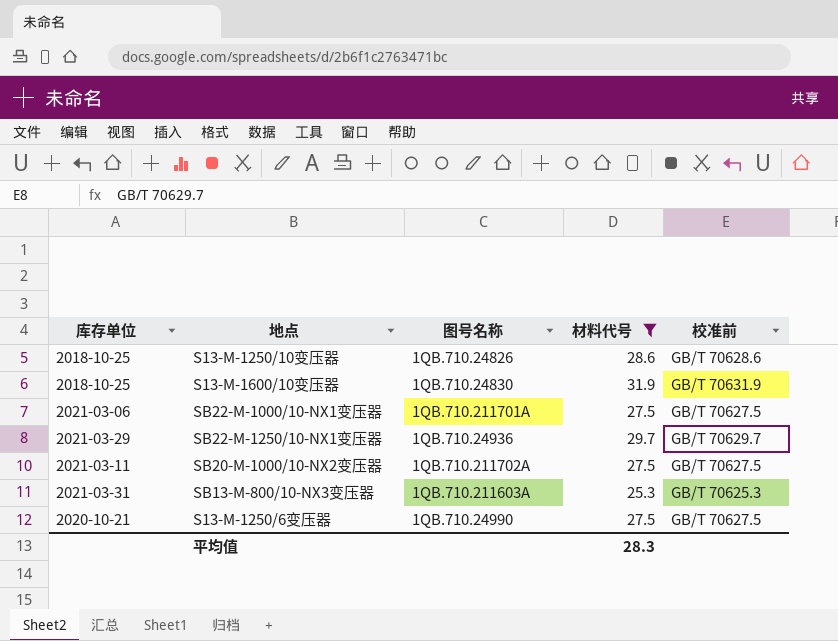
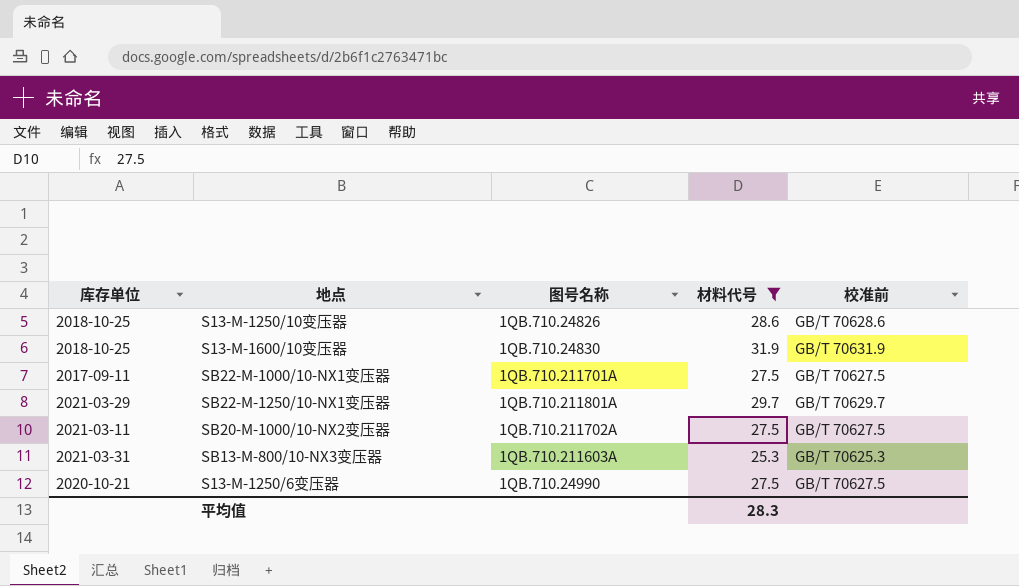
SB22-M-1000/10-NX1变压器 | 库存单位: 2021-03-06 -> 2017-09-11
SB22-M-1250/10-NX1变压器 | 图号名称: 1QB.710.24936 -> 1QB.710.211801A

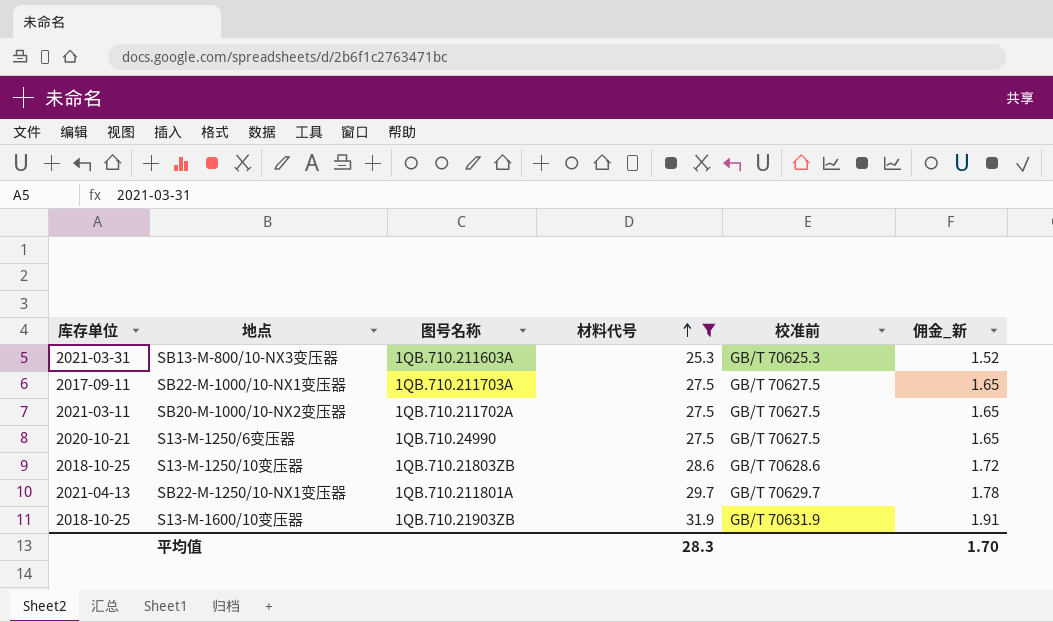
row order: none -> 材料代号 ascending
column 佣金_新 | formula: none -> [材料代号] * 0.06
SB22-M-1000/10-NX1变压器 | 图号名称: 1QB.710.211701A -> 1QB.710.211703A
S13-M-1250/10变压器 | 图号名称: 1QB.710.24826 -> 1QB.710.21803ZB
SB22-M-1250/10-NX1变压器 | 库存单位: 2021-03-29 -> 2021-04-13
S13-M-1600/10变压器 | 图号名称: 1QB.710.24830 -> 1QB.710.21903ZB

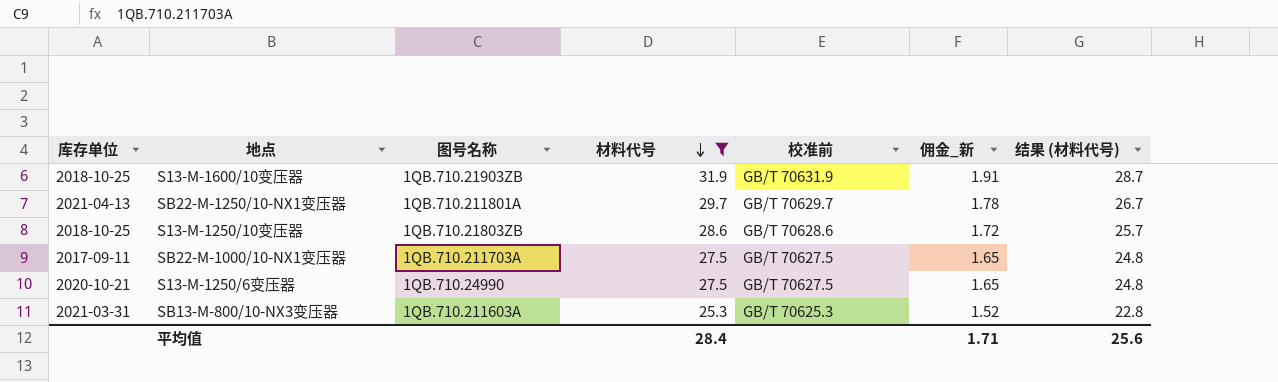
row order: 材料代号 ascending -> 材料代号 descending
column 结果 (材料代号) | formula: none -> [材料代号] * 0.9
row SB20-M-1000/10-NX2变压器: 2021-03-11 | 1QB.710.211702A | 27.5 | GB/T 70627.5 | 1.65 -> none
平均值 | 材料代号: 28.3 -> 28.4
平均值 | 佣金_新: 1.70 -> 1.71

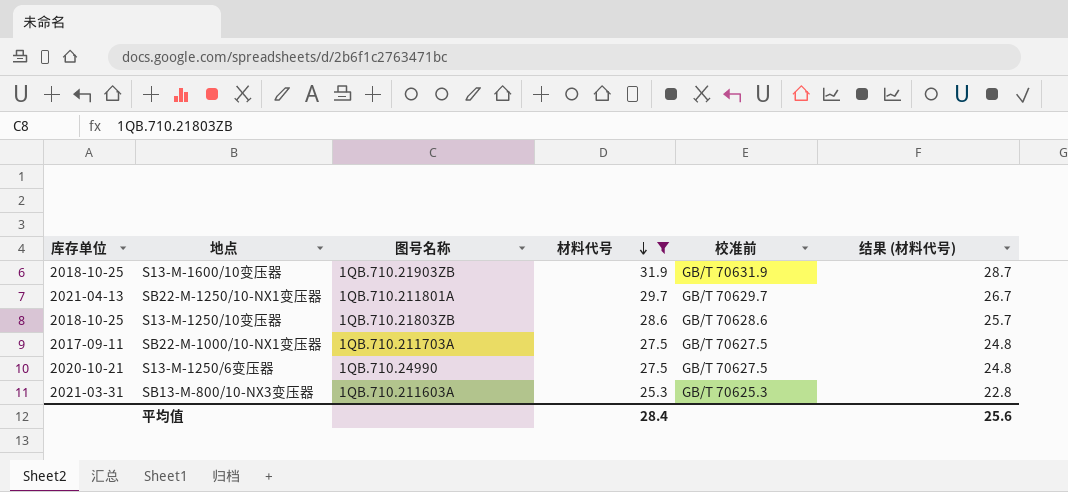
column 佣金_新 | formula: [材料代号] * 0.06 -> none

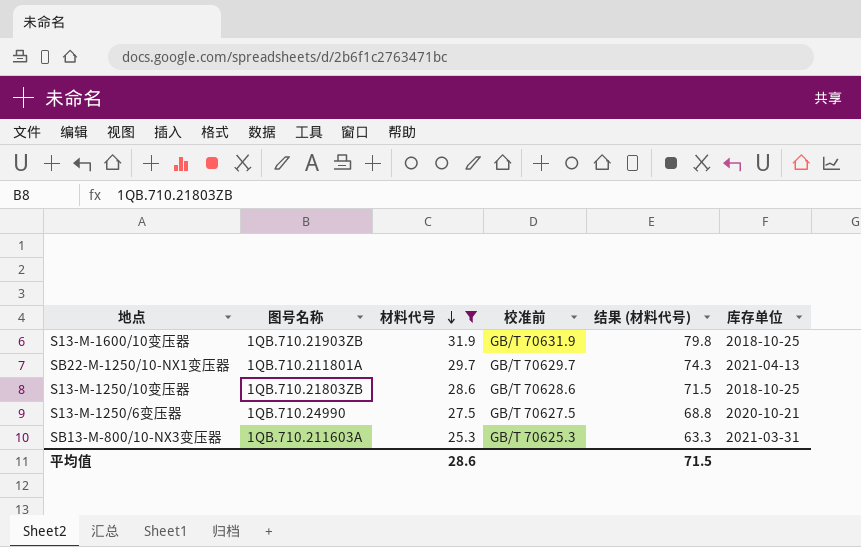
column 结果 (材料代号) | formula: [材料代号] * 0.9 -> [材料代号] * 2.5
column 库存单位 | position: 1 -> 6
row SB22-M-1000/10-NX1变压器: 2017-09-11 | 1QB.710.211703A | 27.5 | GB/T 70627.5 | 24.8 -> none
平均值 | 材料代号: 28.4 -> 28.6
平均值 | 结果 (材料代号): 25.6 -> 71.5

